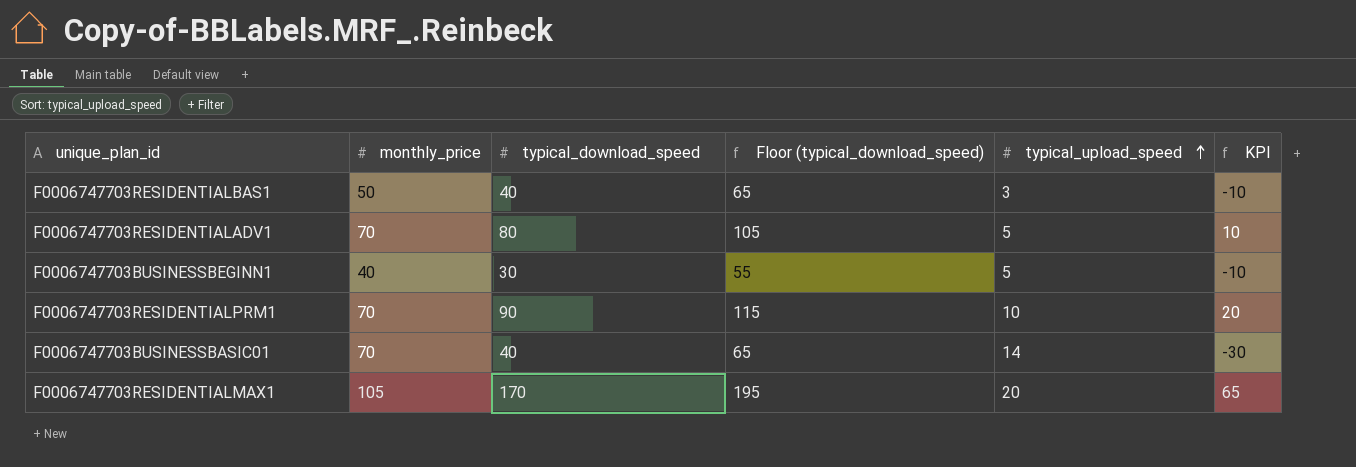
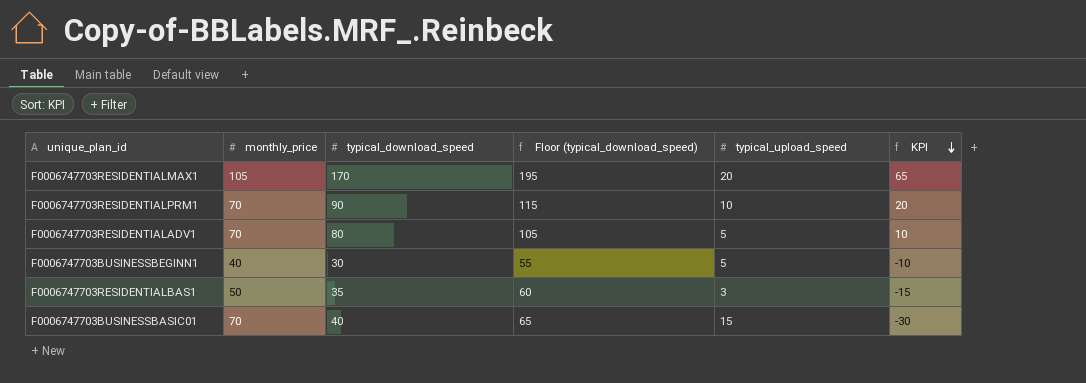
row order: typical_upload_speed ascending -> KPI descending
F0006747703RESIDENTIALBAS1 | typical_download_speed: 40 -> 35
F0006747703RESIDENTIALBAS1 | Floor (typical_download_speed): 65 -> 60
F0006747703RESIDENTIALBAS1 | KPI: -10 -> -15
F0006747703BUSINESSBASIC01 | typical_upload_speed: 14 -> 15

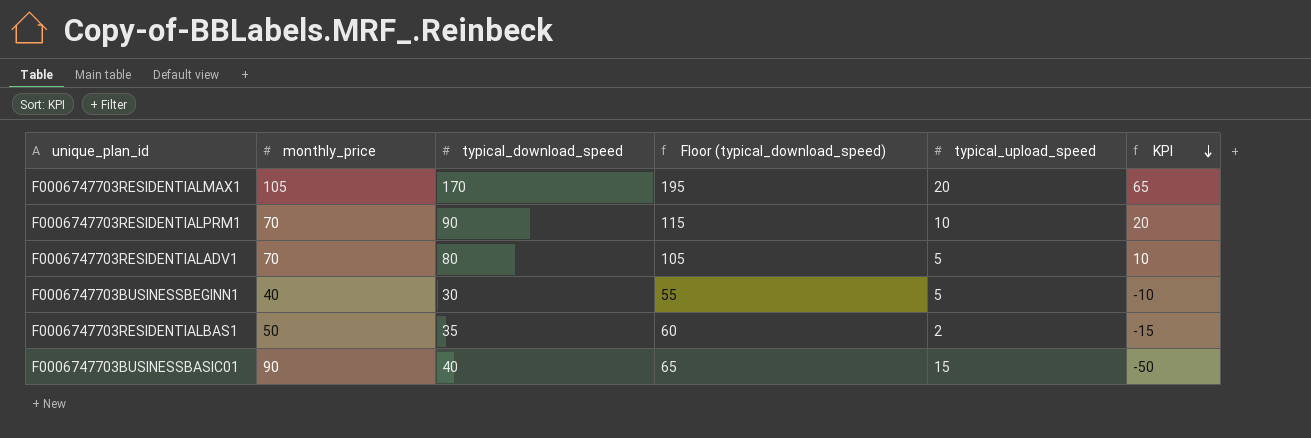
F0006747703RESIDENTIALBAS1 | typical_upload_speed: 3 -> 2
F0006747703BUSINESSBASIC01 | monthly_price: 70 -> 90
F0006747703BUSINESSBASIC01 | KPI: -30 -> -50

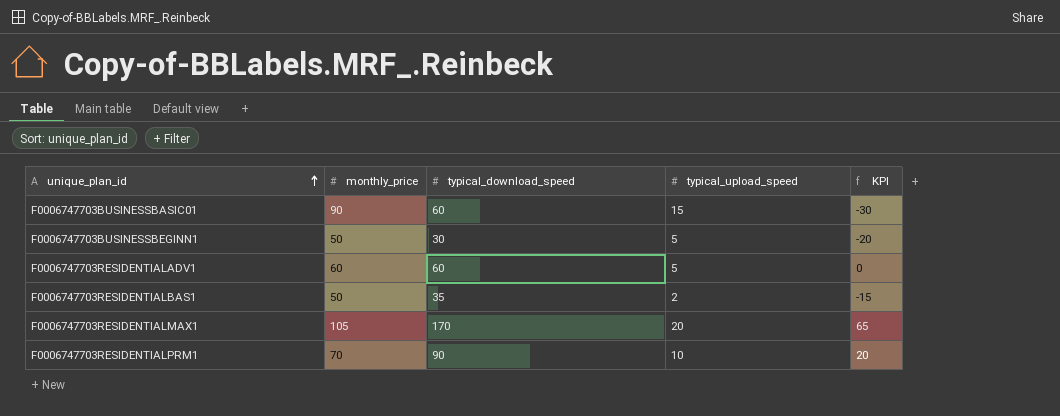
row order: KPI descending -> unique_plan_id ascending
column Floor (typical_download_speed) | formula: [typical_download_speed] + 25 -> none
F0006747703BUSINESSBASIC01 | typical_download_speed: 40 -> 60
F0006747703BUSINESSBASIC01 | KPI: -50 -> -30
F0006747703BUSINESSBEGINN1 | monthly_price: 40 -> 50
F0006747703BUSINESSBEGINN1 | KPI: -10 -> -20
F0006747703RESIDENTIALADV1 | monthly_price: 70 -> 60
F0006747703RESIDENTIALADV1 | typical_download_speed: 80 -> 60
F0006747703RESIDENTIALADV1 | KPI: 10 -> 0

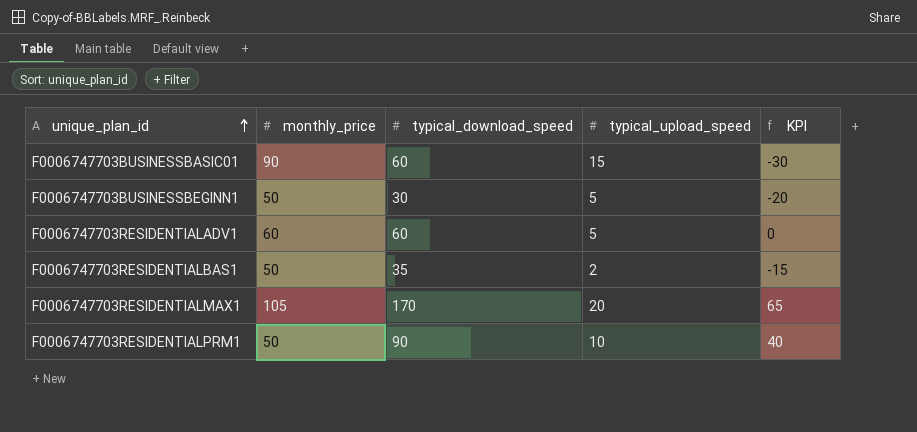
F0006747703RESIDENTIALPRM1 | monthly_price: 70 -> 50
F0006747703RESIDENTIALPRM1 | KPI: 20 -> 40

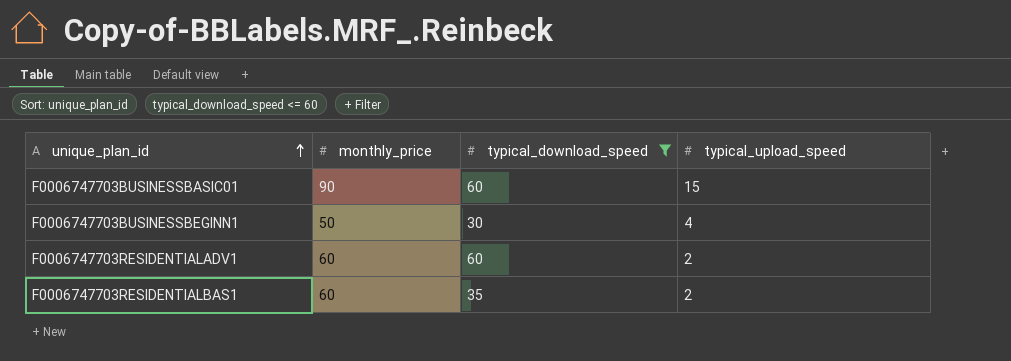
filter: none -> typical_download_speed <= 60
column KPI | formula: [typical_download_speed] - [monthly_price] -> none
F0006747703BUSINESSBEGINN1 | typical_upload_speed: 5 -> 4
F0006747703RESIDENTIALADV1 | typical_upload_speed: 5 -> 2
F0006747703RESIDENTIALBAS1 | monthly_price: 50 -> 60

